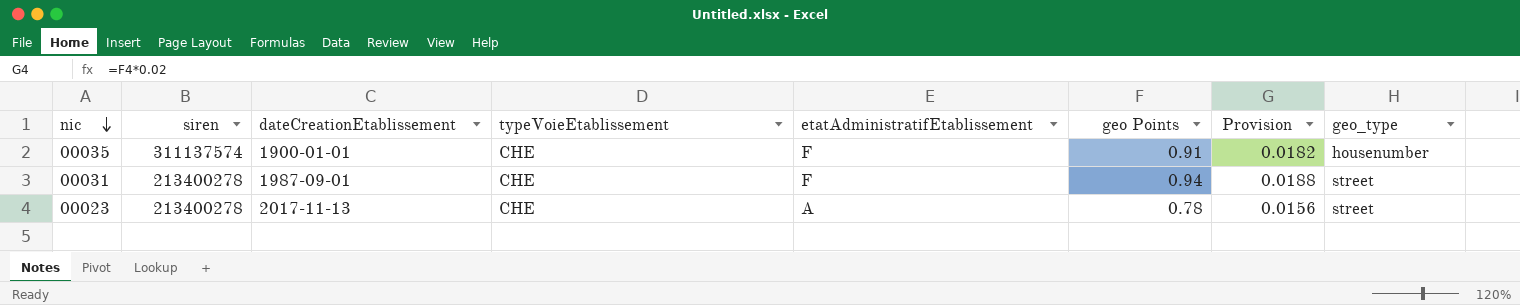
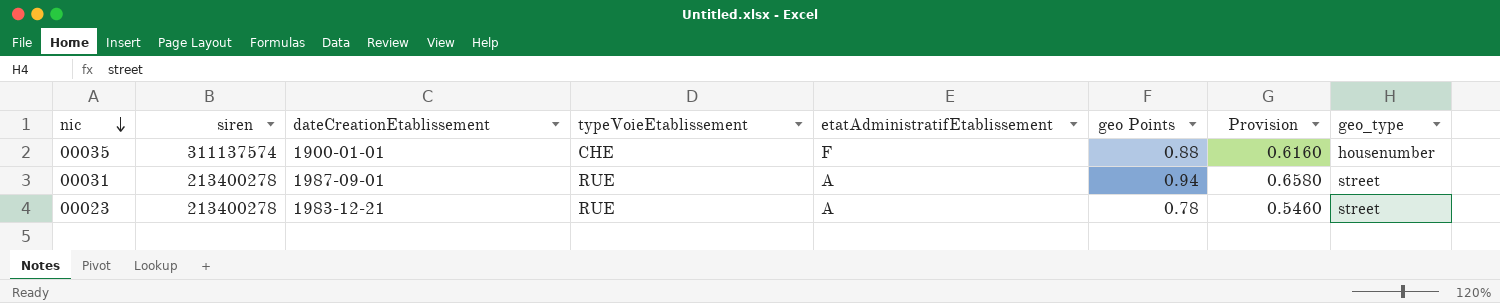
column Provision | formula: [geo Points] * 0.02 -> [geo Points] * 0.7
00035 | geo Points: 0.91 -> 0.88
00031 | typeVoieEtablissement: CHE -> RUE
00031 | etatAdministratifEtablissement: F -> A
00023 | dateCreationEtablissement: 2017-11-13 -> 1983-12-21
00023 | typeVoieEtablissement: CHE -> RUE

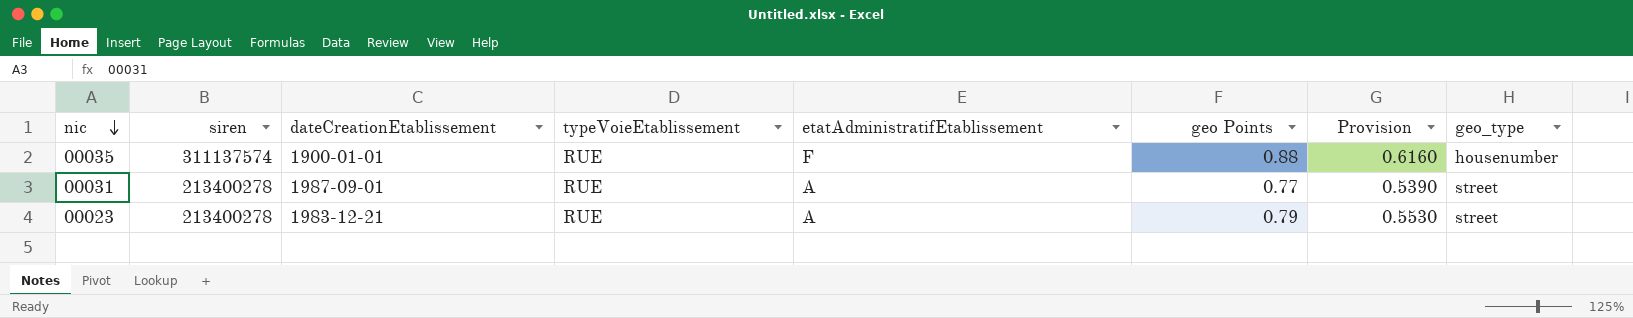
00035 | typeVoieEtablissement: CHE -> RUE
00031 | geo Points: 0.94 -> 0.77
00031 | Provision: 0.6580 -> 0.5390
00023 | geo Points: 0.78 -> 0.79
00023 | Provision: 0.5460 -> 0.5530

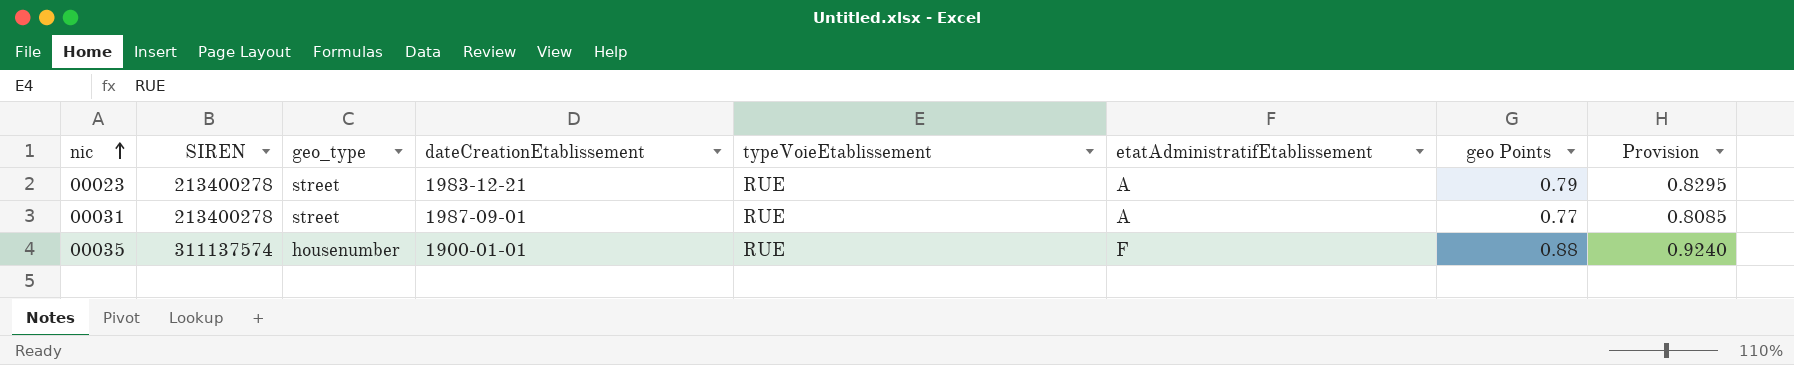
row order: nic descending -> nic ascending
column name: siren -> SIREN
column geo_type | position: 8 -> 3
column Provision | formula: [geo Points] * 0.7 -> [geo Points] * 1.05

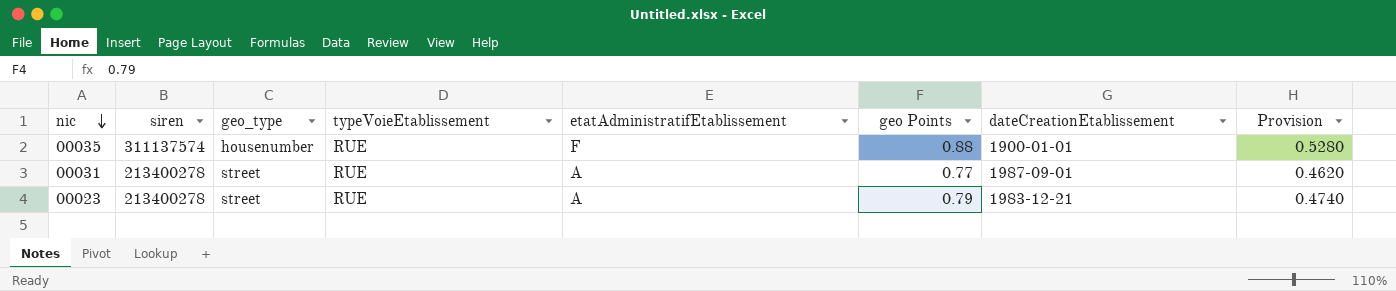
row order: nic ascending -> nic descending
column name: SIREN -> siren
column dateCreationEtablissement | position: 4 -> 7
column Provision | formula: [geo Points] * 1.05 -> [geo Points] * 0.6

